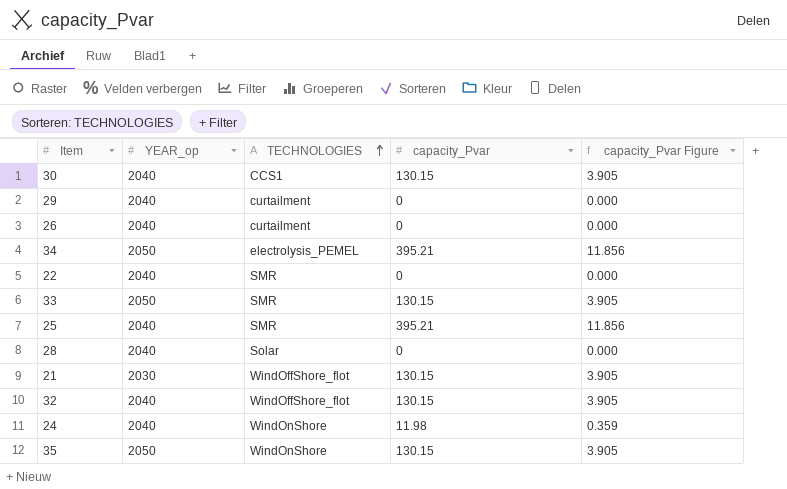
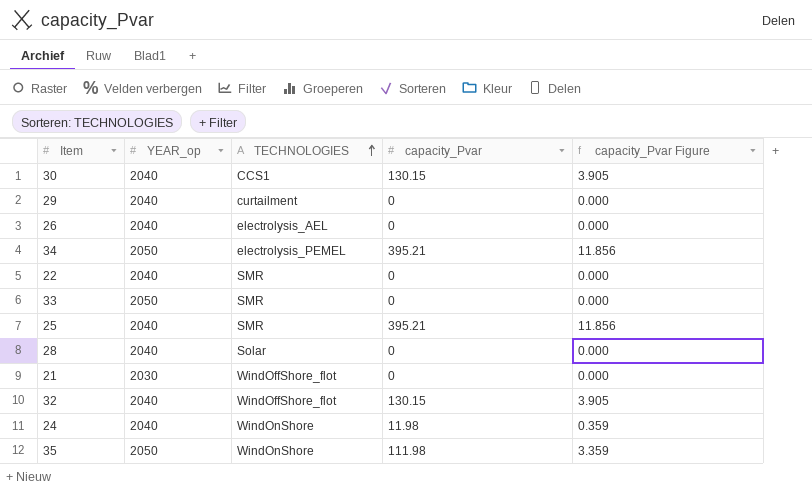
26 | TECHNOLOGIES: curtailment -> electrolysis_AEL
33 | capacity_Pvar: 130.15 -> 0
33 | capacity_Pvar Figure: 3.905 -> 0.000
21 | capacity_Pvar: 130.15 -> 0
21 | capacity_Pvar Figure: 3.905 -> 0.000
35 | capacity_Pvar: 130.15 -> 111.98
35 | capacity_Pvar Figure: 3.905 -> 3.359

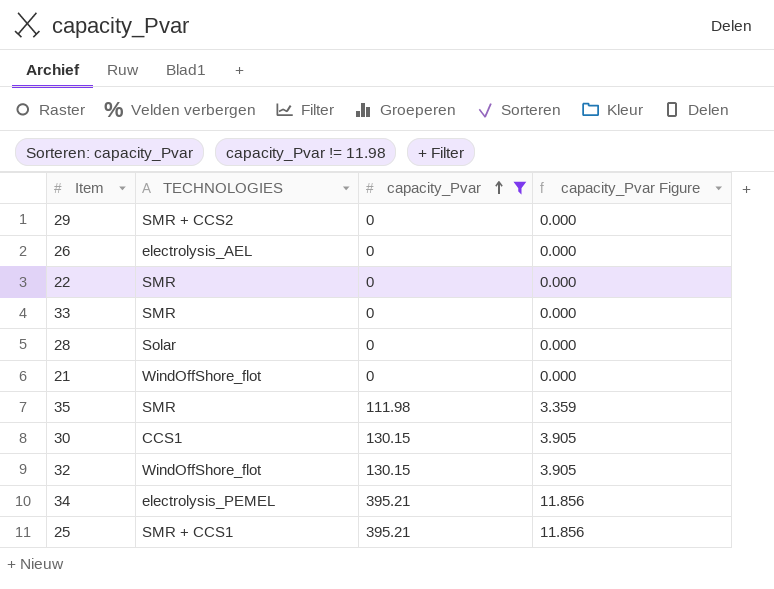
filter: none -> capacity_Pvar != 11.98
row order: TECHNOLOGIES ascending -> capacity_Pvar ascending
column YEAR_op | position: 2 -> none
29 | TECHNOLOGIES: curtailment -> SMR + CCS2
35 | TECHNOLOGIES: WindOnShore -> SMR
25 | TECHNOLOGIES: SMR -> SMR + CCS1

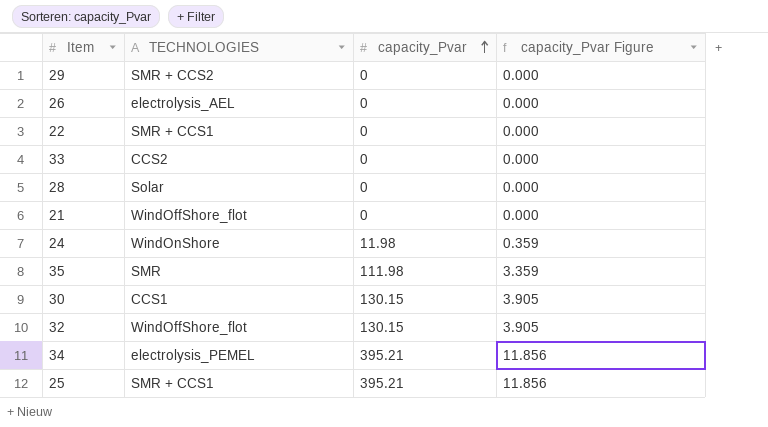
filter: capacity_Pvar != 11.98 -> none
22 | TECHNOLOGIES: SMR -> SMR + CCS1
33 | TECHNOLOGIES: SMR -> CCS2

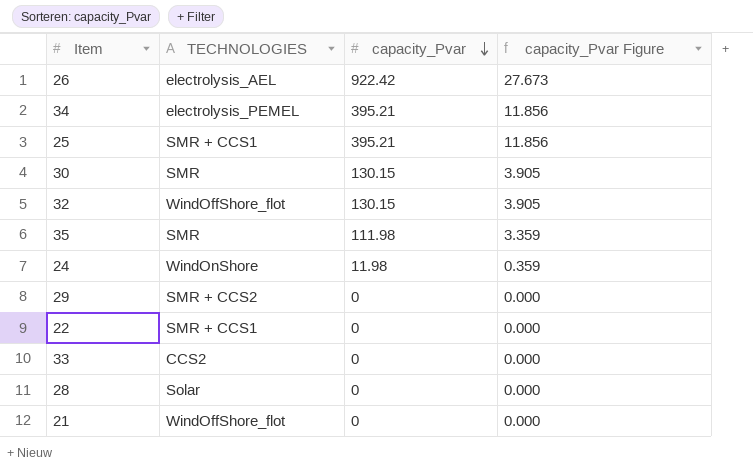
row order: capacity_Pvar ascending -> capacity_Pvar descending
26 | capacity_Pvar: 0 -> 922.42
26 | capacity_Pvar Figure: 0.000 -> 27.673
30 | TECHNOLOGIES: CCS1 -> SMR

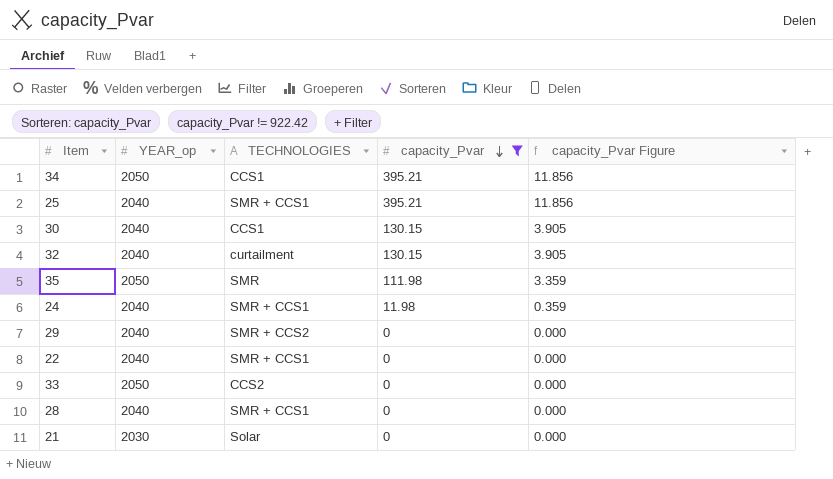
filter: none -> capacity_Pvar != 922.42
column YEAR_op | position: none -> 2
34 | TECHNOLOGIES: electrolysis_PEMEL -> CCS1
30 | TECHNOLOGIES: SMR -> CCS1
32 | TECHNOLOGIES: WindOffShore_flot -> curtailment
24 | TECHNOLOGIES: WindOnShore -> SMR + CCS1
28 | TECHNOLOGIES: Solar -> SMR + CCS1
21 | TECHNOLOGIES: WindOffShore_flot -> Solar

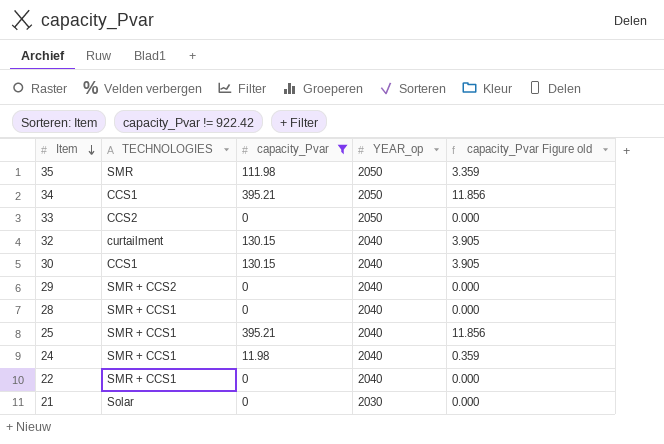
row order: capacity_Pvar descending -> Item descending
column YEAR_op | position: 2 -> 4
column name: capacity_Pvar Figure -> capacity_Pvar Figure old

